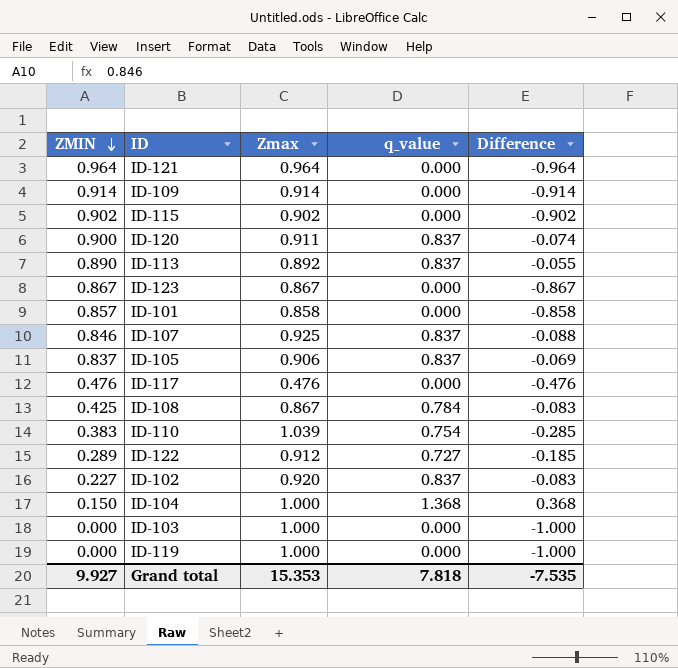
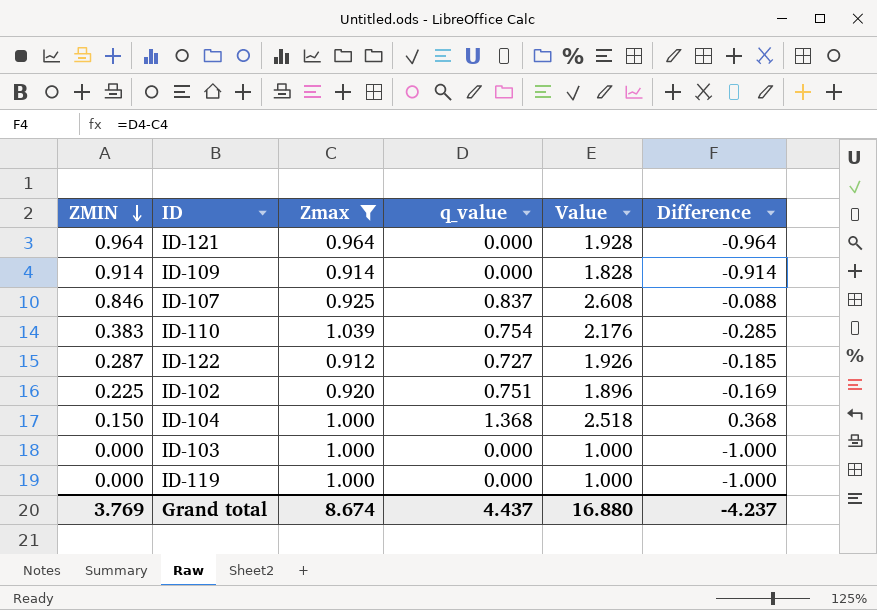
filter: none -> Zmax >= 0.912
column Value | formula: none -> [ZMIN] + [Zmax] + [q_value]
ID-122 | ZMIN: 0.289 -> 0.287
ID-102 | ZMIN: 0.227 -> 0.225
ID-102 | q_value: 0.837 -> 0.751
ID-102 | Difference: -0.083 -> -0.169
Grand total | ZMIN: 9.927 -> 3.769
Grand total | Zmax: 15.353 -> 8.674
Grand total | q_value: 7.818 -> 4.437
Grand total | Difference: -7.535 -> -4.237

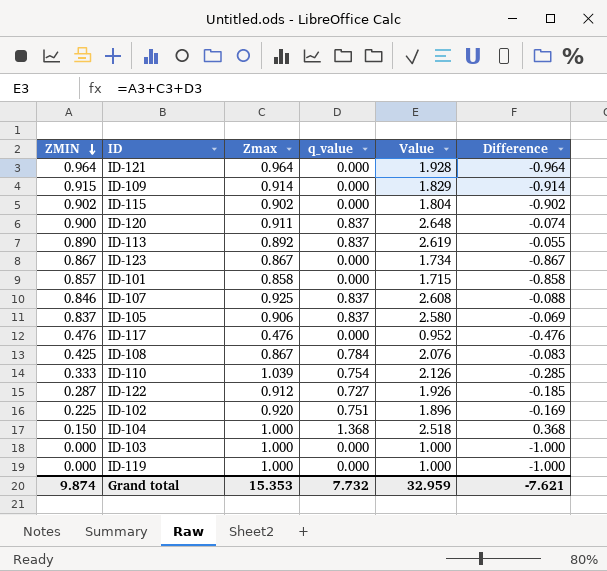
filter: Zmax >= 0.912 -> none
ID-109 | ZMIN: 0.914 -> 0.915
ID-109 | Value: 1.828 -> 1.829
ID-110 | ZMIN: 0.383 -> 0.333
ID-110 | Value: 2.176 -> 2.126
Grand total | ZMIN: 3.769 -> 9.874
Grand total | Zmax: 8.674 -> 15.353
Grand total | q_value: 4.437 -> 7.732
Grand total | Value: 16.880 -> 32.959
Grand total | Difference: -4.237 -> -7.621

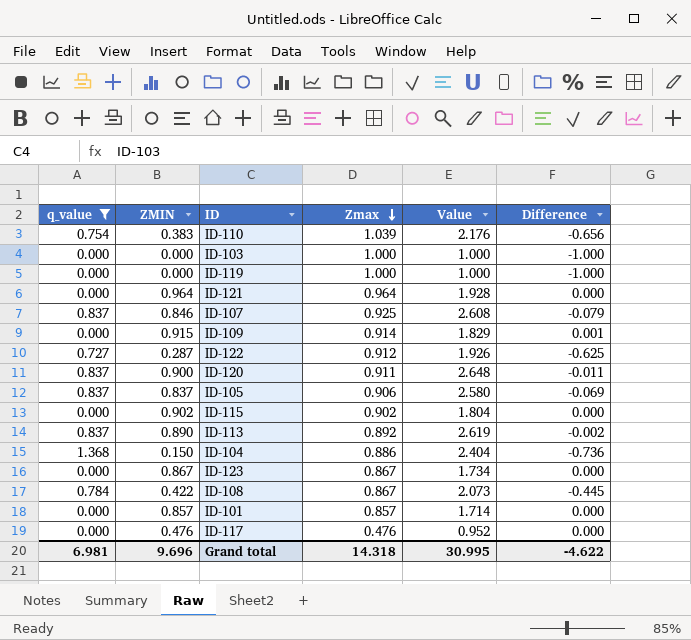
filter: none -> q_value != 0.751
row order: ZMIN descending -> Zmax descending
column q_value | position: 4 -> 1
column Difference | formula: [q_value] - [Zmax] -> [ZMIN] - [Zmax]
ID-110 | ZMIN: 0.333 -> 0.383
ID-110 | Value: 2.126 -> 2.176
ID-104 | Zmax: 1.000 -> 0.886
ID-104 | Value: 2.518 -> 2.404
ID-108 | ZMIN: 0.425 -> 0.422
ID-108 | Value: 2.076 -> 2.073
ID-101 | Zmax: 0.858 -> 0.857
ID-101 | Value: 1.715 -> 1.714
Grand total | q_value: 7.732 -> 6.981
Grand total | ZMIN: 9.874 -> 9.696
Grand total | Zmax: 15.353 -> 14.318
Grand total | Value: 32.959 -> 30.995
Grand total | Difference: -7.621 -> -4.622

